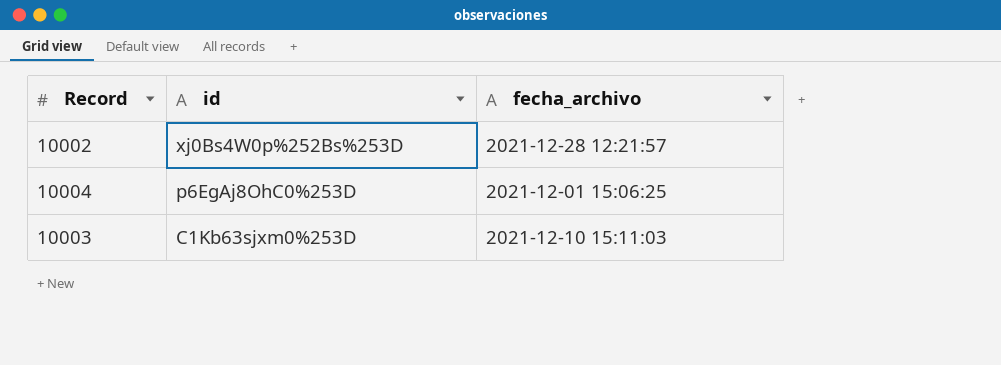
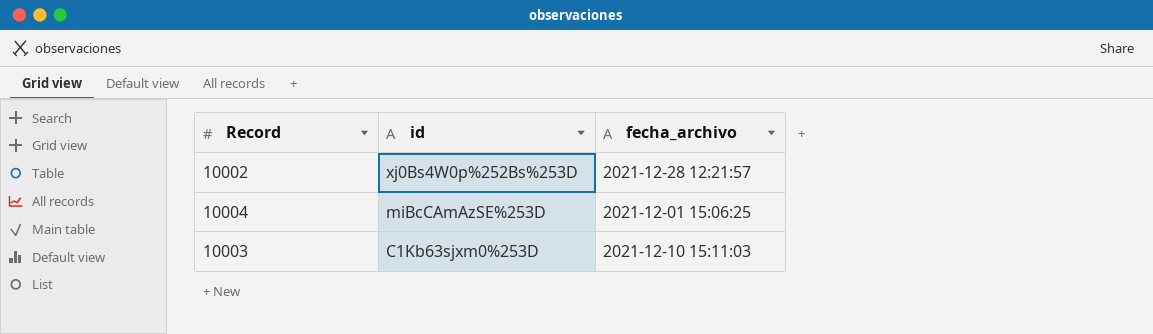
10004 | id: p6EgAj8OhC0%253D -> miBcCAmAzSE%253D

